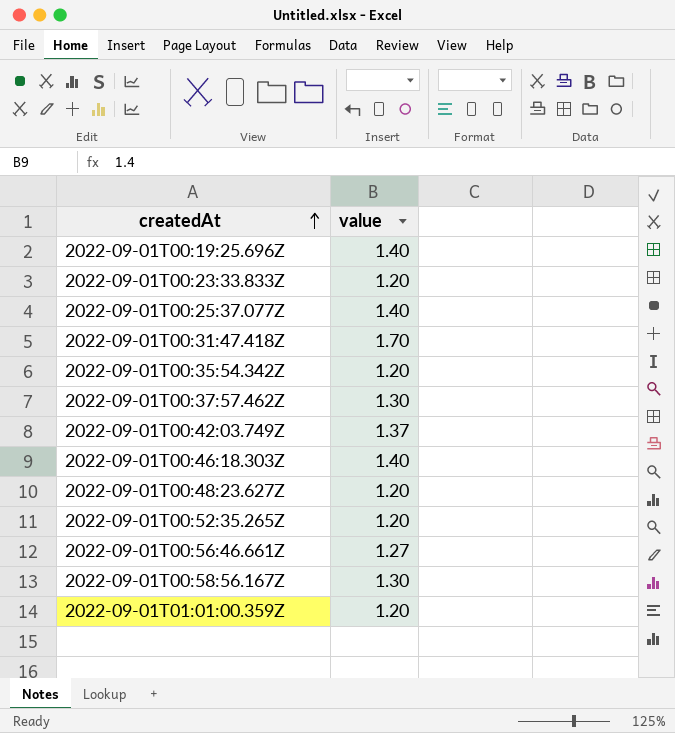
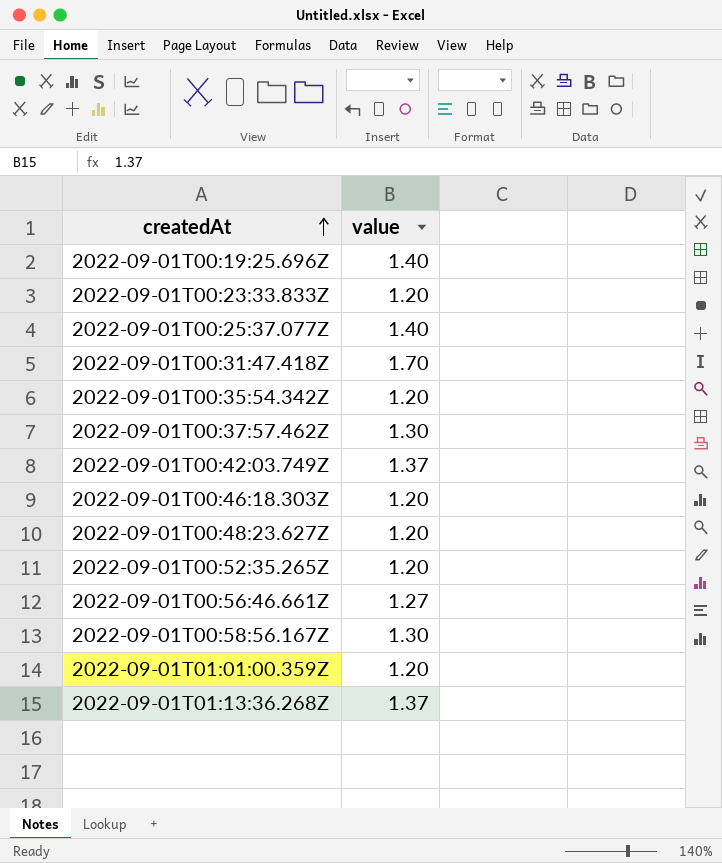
2022-09-01T00:46:18.303Z | value: 1.40 -> 1.20
row 2022-09-01T01:13:36.268Z: none -> 1.37

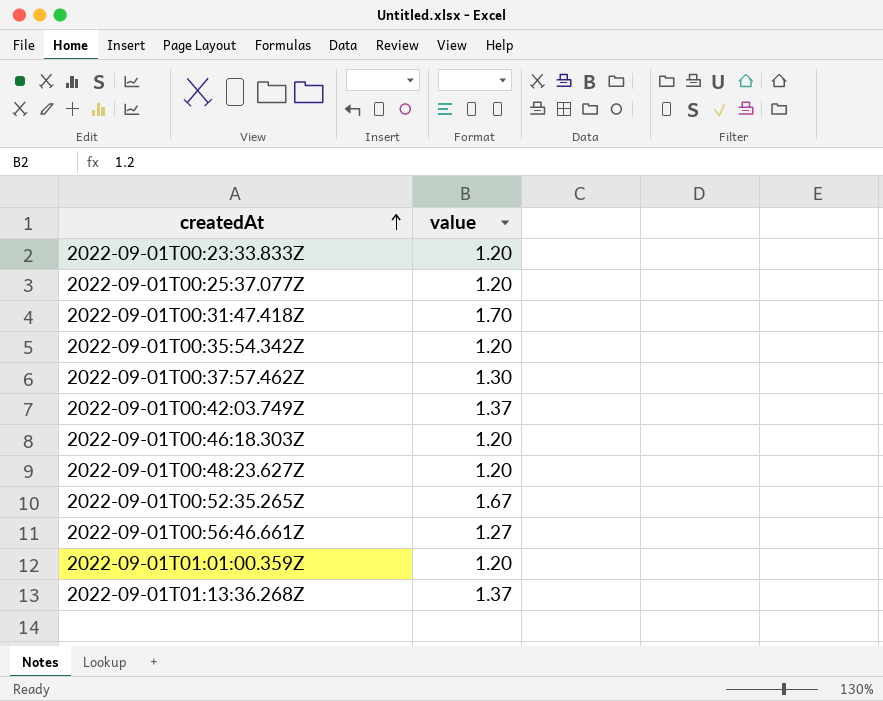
row 2022-09-01T00:19:25.696Z: 1.40 -> none
row 2022-09-01T00:58:56.167Z: 1.30 -> none
2022-09-01T00:25:37.077Z | value: 1.40 -> 1.20
2022-09-01T00:52:35.265Z | value: 1.20 -> 1.67

